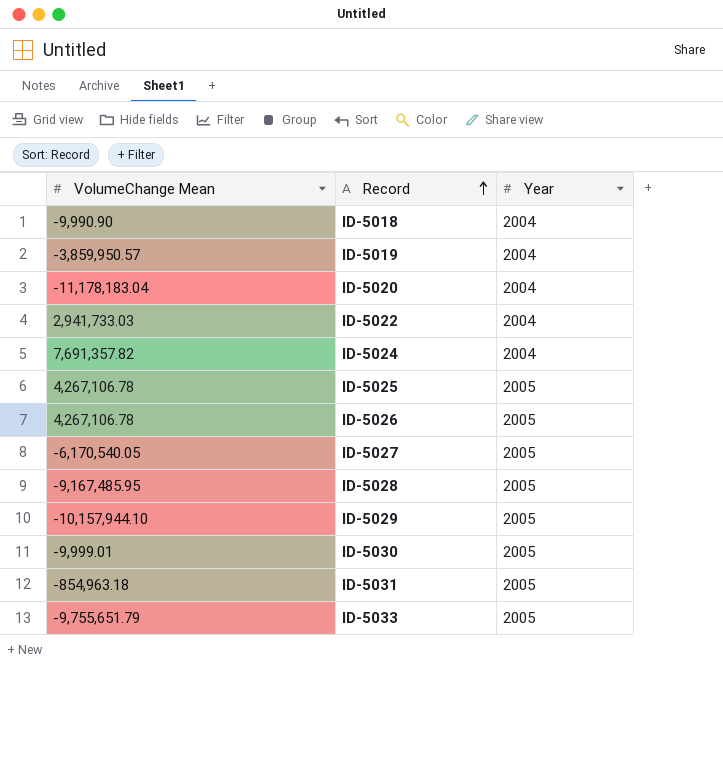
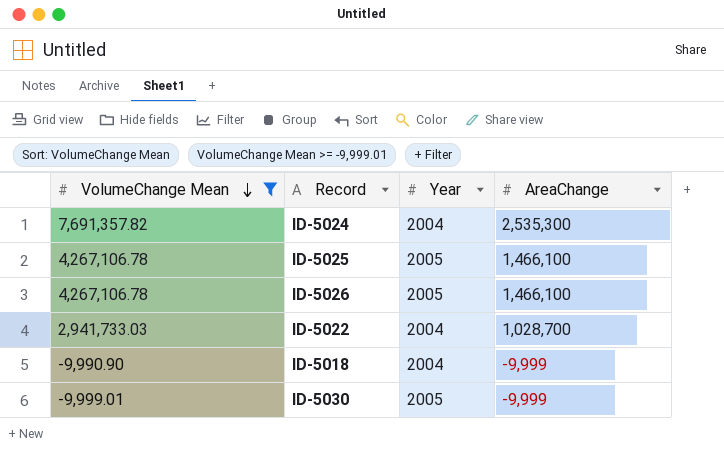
filter: none -> VolumeChange Mean >= -9,999.01
row order: Record ascending -> VolumeChange Mean descending
column AreaChange | position: none -> 4

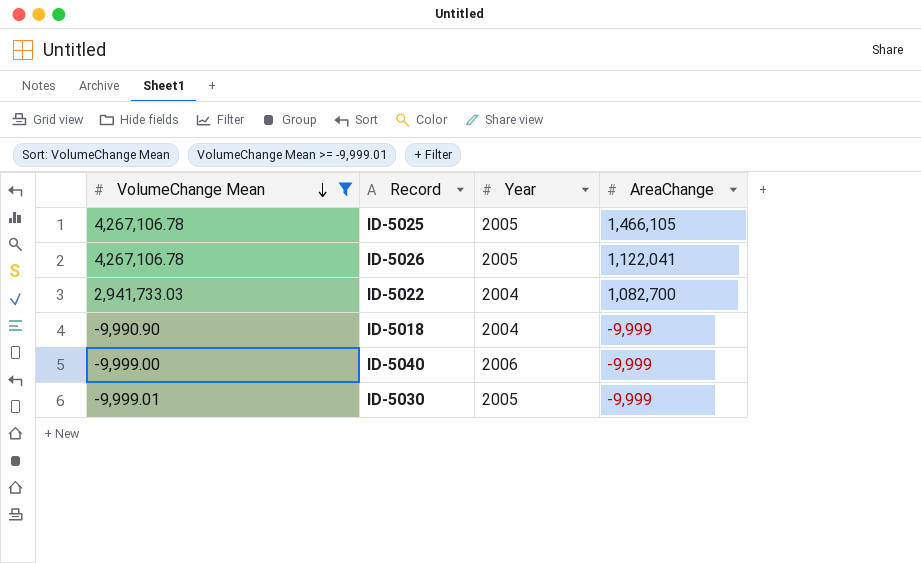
row ID-5024: 7,691,357.82 | 2004 | 2,535,300 -> none
ID-5025 | AreaChange: 1,466,100 -> 1,466,105
ID-5026 | AreaChange: 1,466,100 -> 1,122,041
ID-5022 | AreaChange: 1,028,700 -> 1,082,700
row ID-5040: none -> -9,999.00 | 2006 | -9,999

